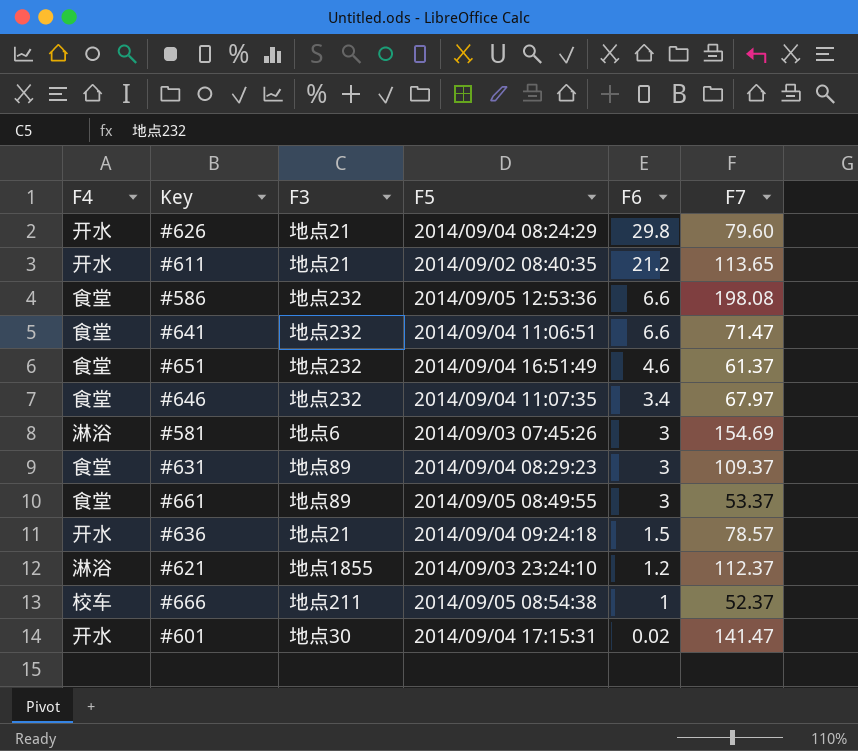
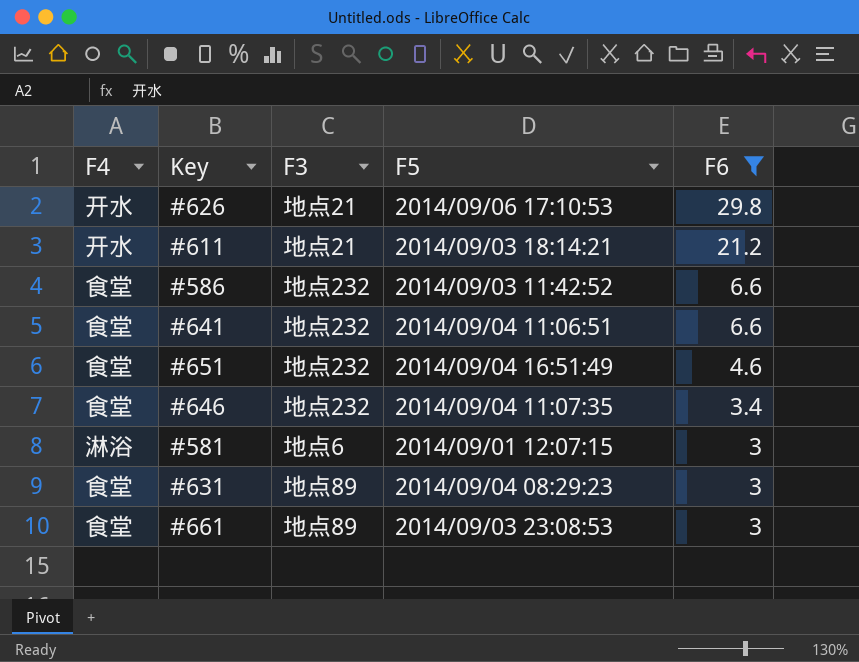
filter: none -> F6 >= 3
column F7 | position: 6 -> none
#626 | F5: 2014/09/04 08:24:29 -> 2014/09/06 17:10:53
#611 | F5: 2014/09/02 08:40:35 -> 2014/09/03 18:14:21
#586 | F5: 2014/09/05 12:53:36 -> 2014/09/03 11:42:52
#581 | F5: 2014/09/03 07:45:26 -> 2014/09/01 12:07:15
#661 | F5: 2014/09/05 08:49:55 -> 2014/09/03 23:08:53

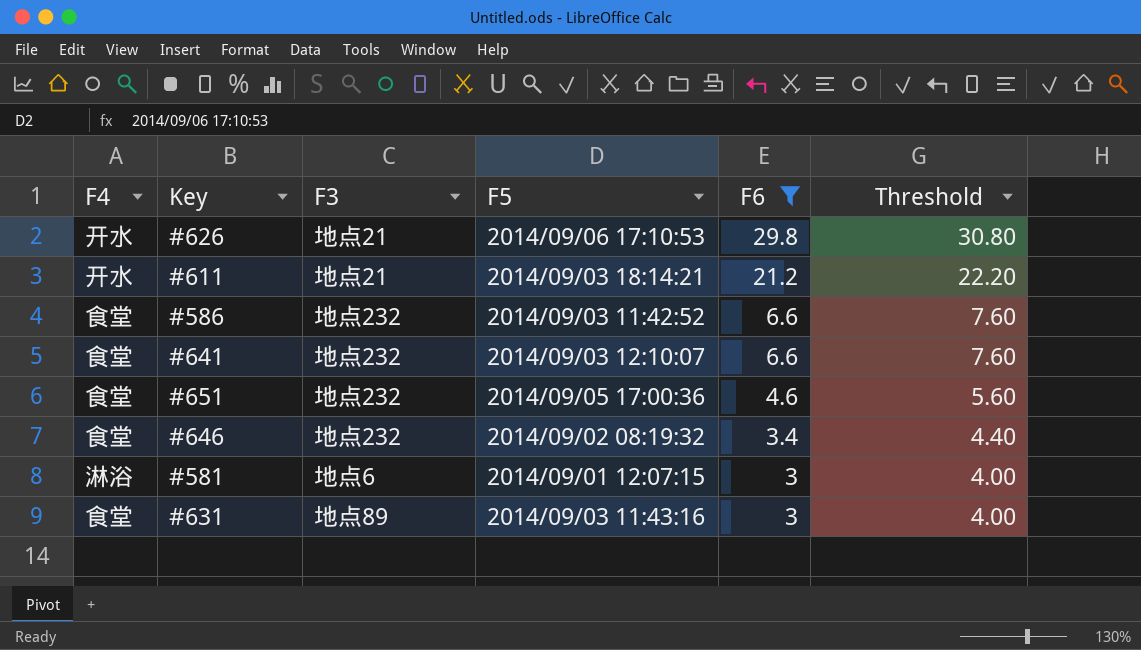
column Threshold | formula: none -> [F6] + 1
row #661: 食堂 | 地点89 | 2014/09/03 23:08:53 | 3 -> none
#641 | F5: 2014/09/04 11:06:51 -> 2014/09/03 12:10:07
#651 | F5: 2014/09/04 16:51:49 -> 2014/09/05 17:00:36
#646 | F5: 2014/09/04 11:07:35 -> 2014/09/02 08:19:32
#631 | F5: 2014/09/04 08:29:23 -> 2014/09/03 11:43:16

